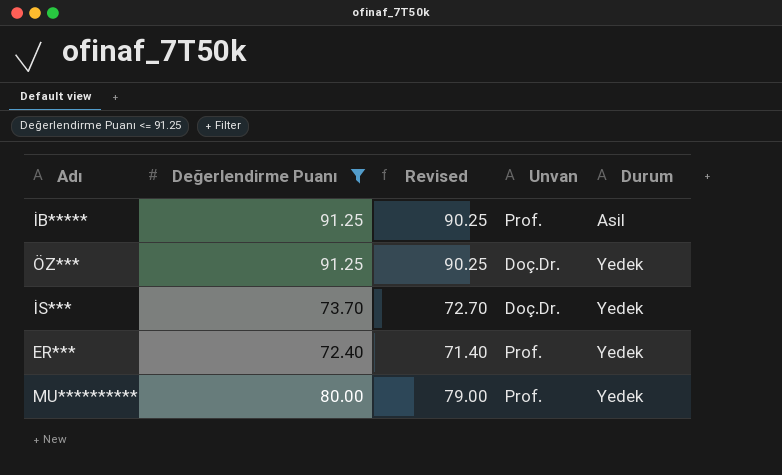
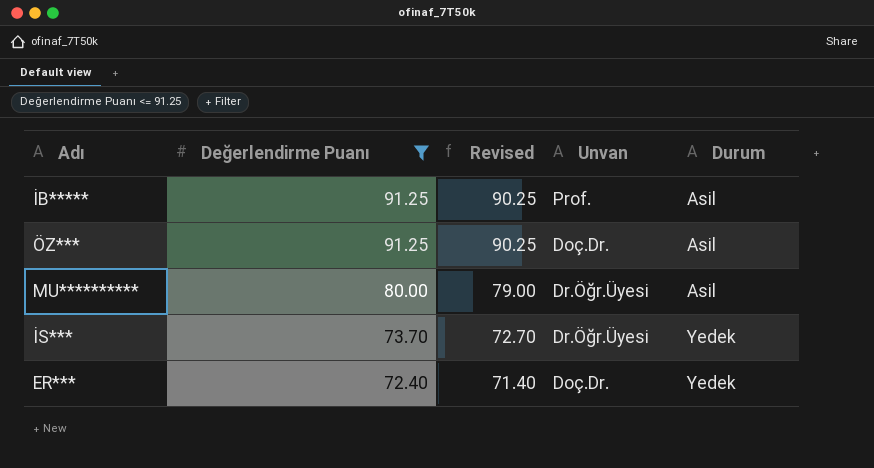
row order: Durum ascending -> Değerlendirme Puanı descending
ÖZ*** | Durum: Yedek -> Asil
MU********** | Unvan: Prof. -> Dr.Öğr.Üyesi
MU********** | Durum: Yedek -> Asil
İS*** | Unvan: Doç.Dr. -> Dr.Öğr.Üyesi
ER*** | Unvan: Prof. -> Doç.Dr.

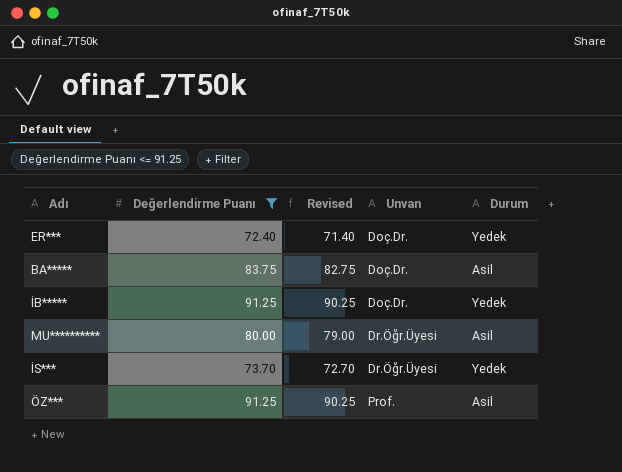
row order: Değerlendirme Puanı descending -> Unvan ascending
row BA*****: none -> 83.75 | 82.75 | Doç.Dr. | Asil
İB***** | Unvan: Prof. -> Doç.Dr.
İB***** | Durum: Asil -> Yedek
ÖZ*** | Unvan: Doç.Dr. -> Prof.

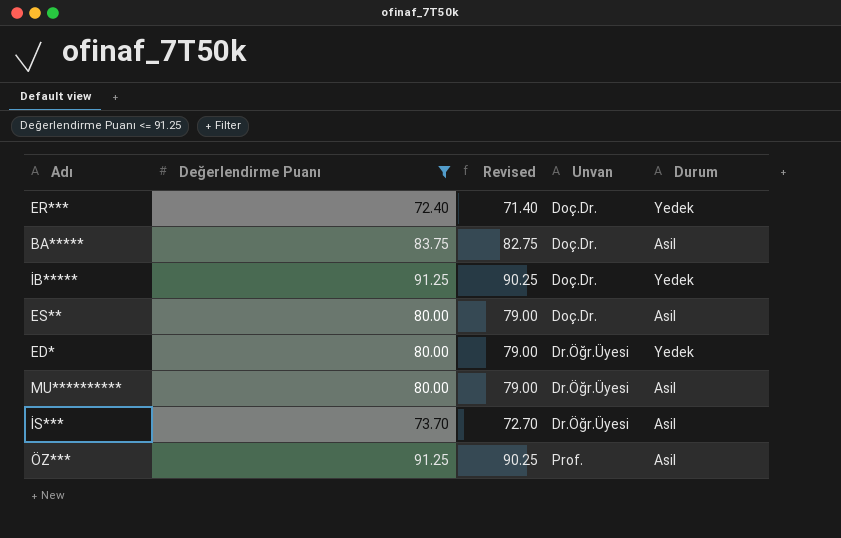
row ES**: none -> 80.00 | 79.00 | Doç.Dr. | Asil
row ED*: none -> 80.00 | 79.00 | Dr.Öğr.Üyesi | Yedek
İS*** | Durum: Yedek -> Asil

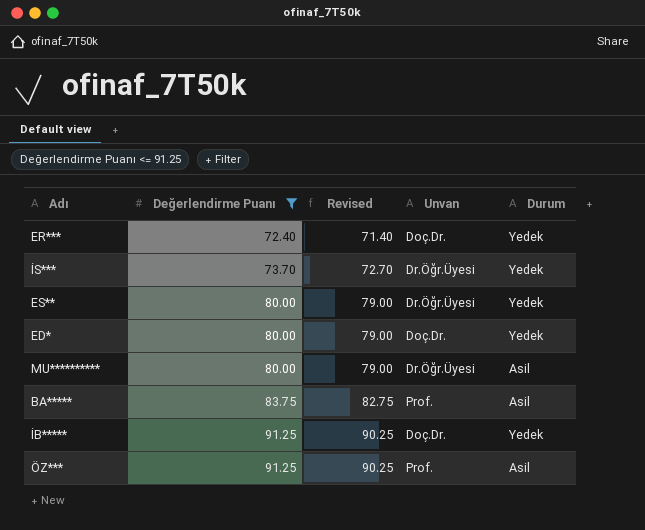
row order: Unvan ascending -> Değerlendirme Puanı ascending
İS*** | Durum: Asil -> Yedek
ES** | Unvan: Doç.Dr. -> Dr.Öğr.Üyesi
ES** | Durum: Asil -> Yedek
ED* | Unvan: Dr.Öğr.Üyesi -> Doç.Dr.
BA***** | Unvan: Doç.Dr. -> Prof.

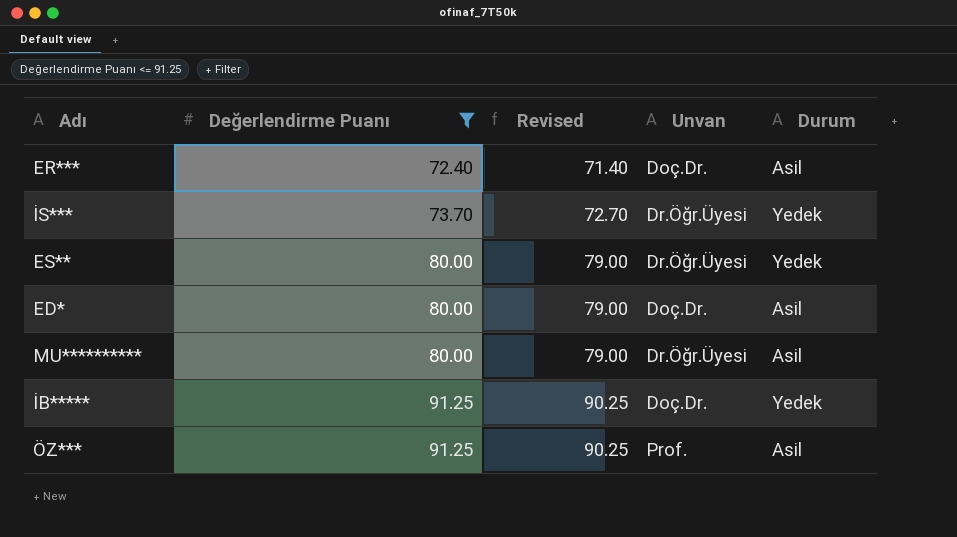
row BA*****: 83.75 | 82.75 | Prof. | Asil -> none
ER*** | Durum: Yedek -> Asil
ED* | Durum: Yedek -> Asil

